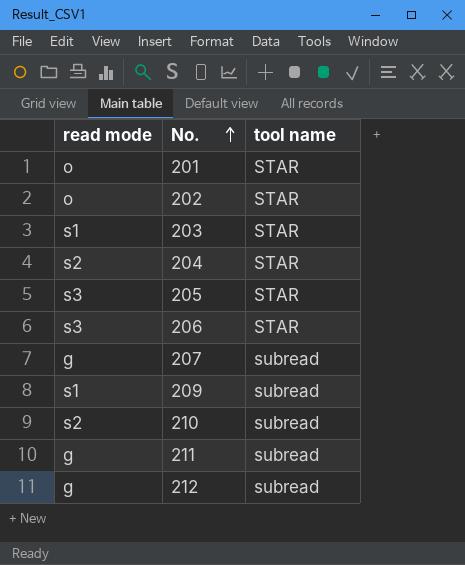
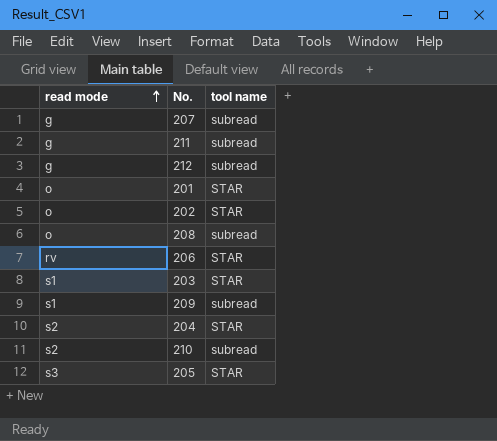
row order: No. ascending -> read mode ascending
row 208: none -> o | subread
206 | read mode: s3 -> rv

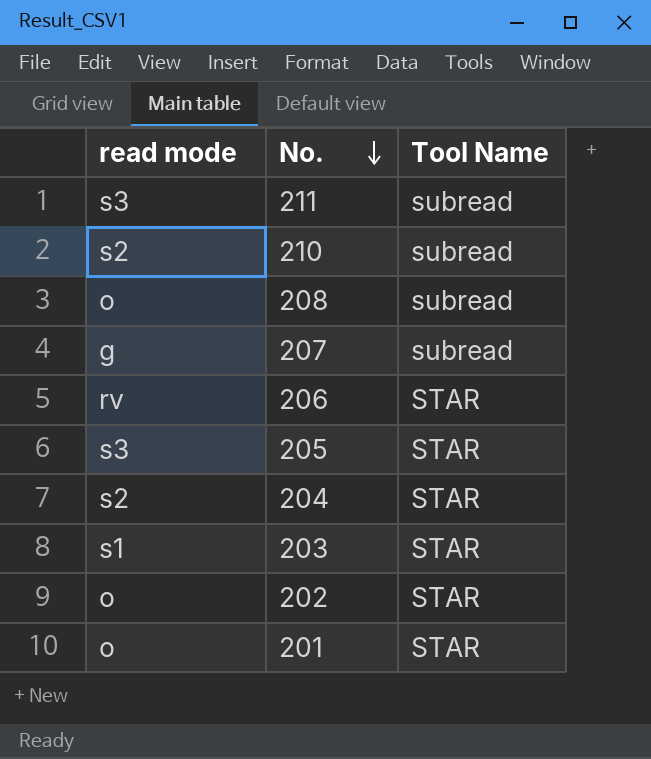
row order: read mode ascending -> No. descending
column name: tool name -> Tool Name
row 212: g | subread -> none
row 209: s1 | subread -> none
211 | read mode: g -> s3

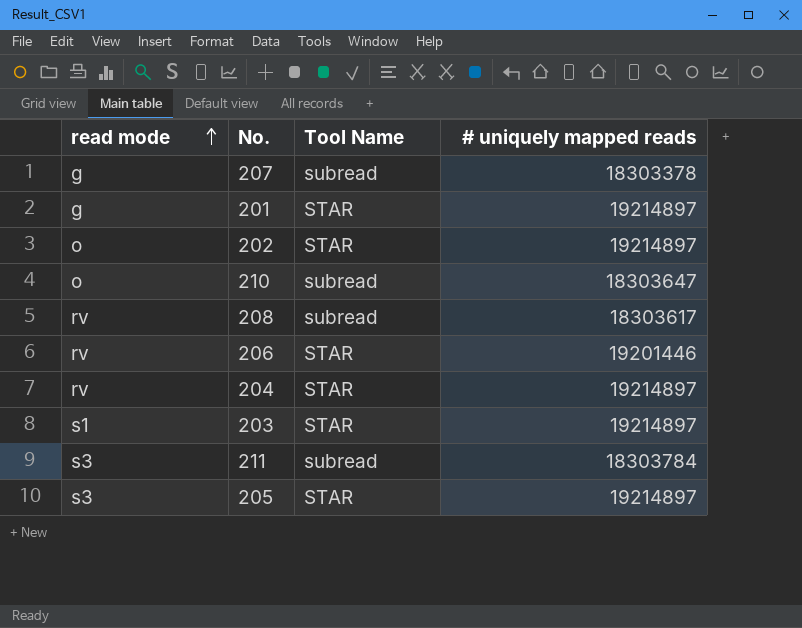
row order: No. descending -> read mode ascending
column # uniquely mapped reads | position: none -> 4
201 | read mode: o -> g
210 | read mode: s2 -> o
208 | read mode: o -> rv
204 | read mode: s2 -> rv

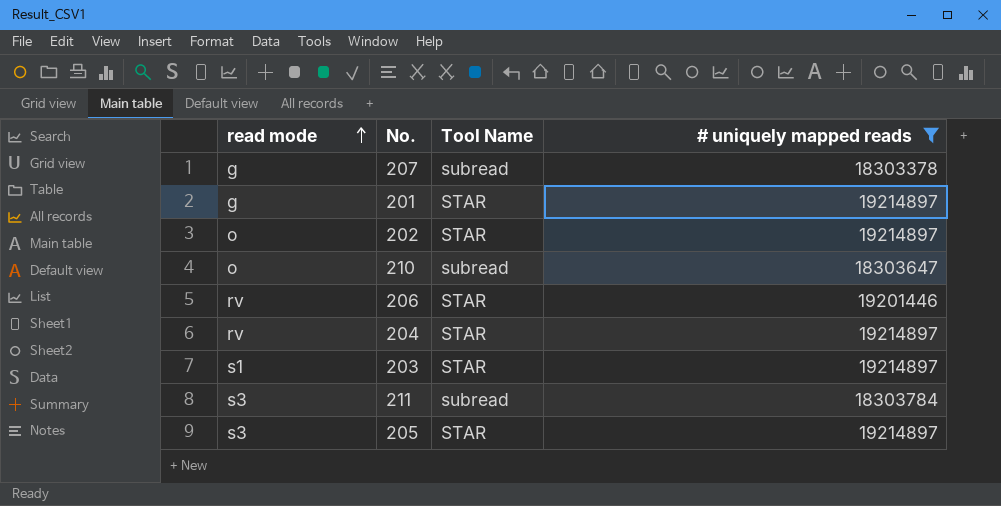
filter: none -> # uniquely mapped reads != 18303617

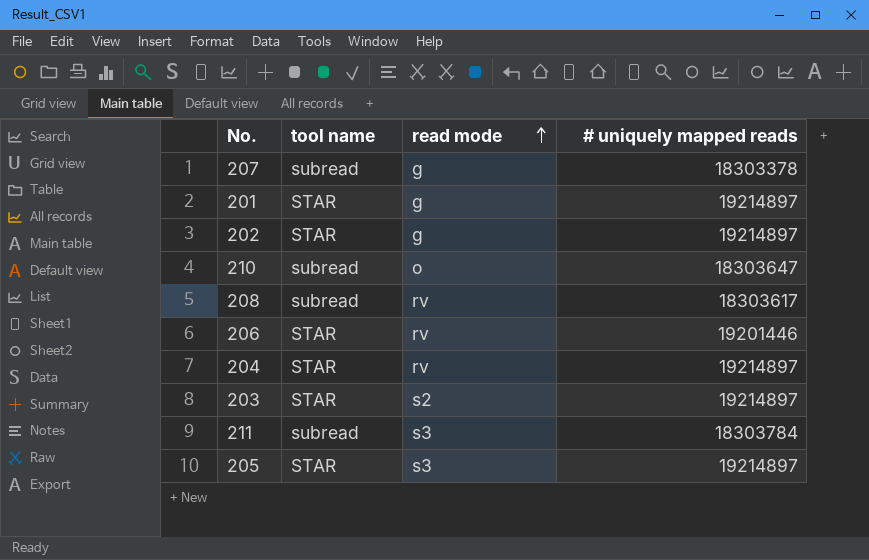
filter: # uniquely mapped reads != 18303617 -> none
column name: Tool Name -> tool name
column read mode | position: 1 -> 3
202 | read mode: o -> g
203 | read mode: s1 -> s2

